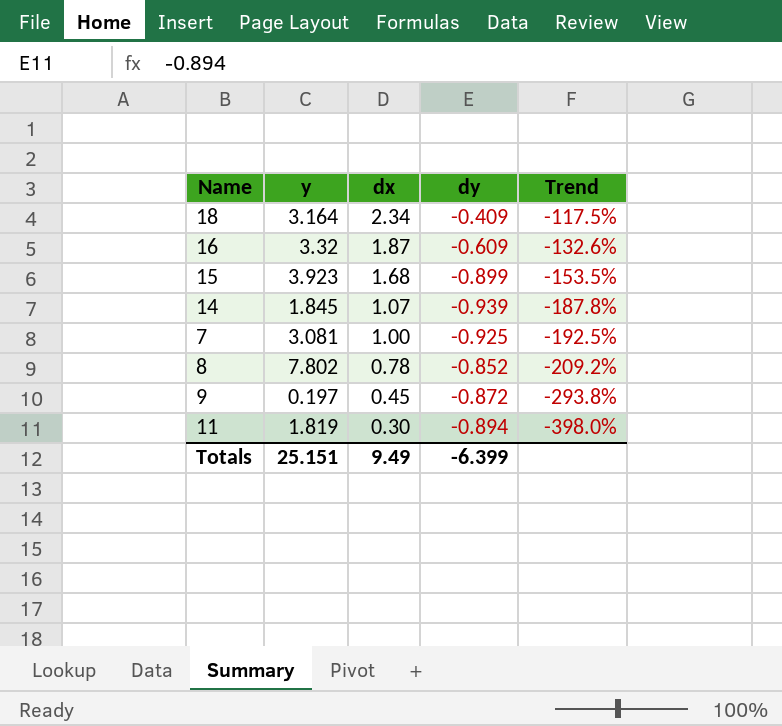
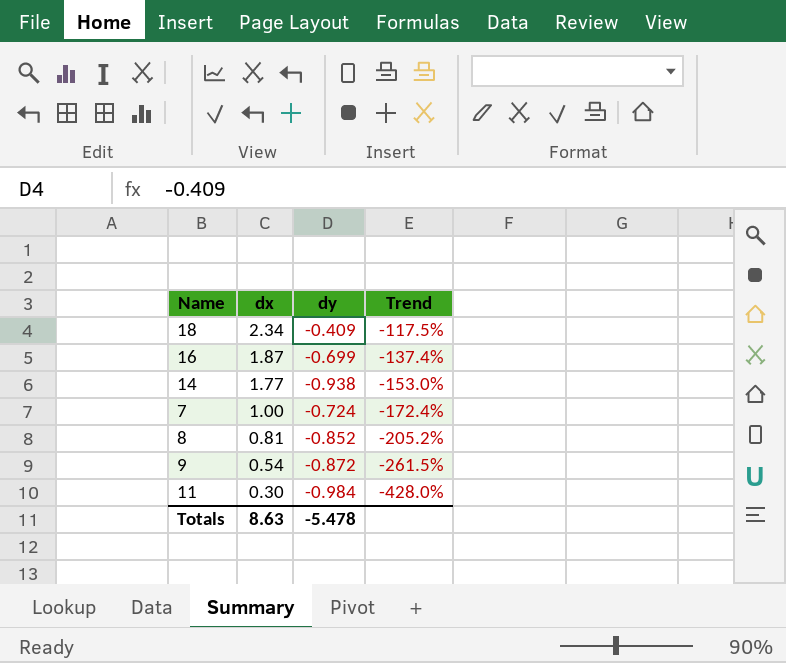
column y | position: 2 -> none
row 15: 3.923 | 1.68 | -0.899 | -153.5% -> none
16 | dy: -0.609 -> -0.699
16 | Trend: -132.6% -> -137.4%
14 | dx: 1.07 -> 1.77
14 | dy: -0.939 -> -0.938
14 | Trend: -187.8% -> -153.0%
7 | dy: -0.925 -> -0.724
7 | Trend: -192.5% -> -172.4%
8 | dx: 0.78 -> 0.81
8 | Trend: -209.2% -> -205.2%
9 | dx: 0.45 -> 0.54
9 | Trend: -293.8% -> -261.5%
11 | dy: -0.894 -> -0.984
11 | Trend: -398.0% -> -428.0%
Totals | dx: 9.49 -> 8.63
Totals | dy: -6.399 -> -5.478

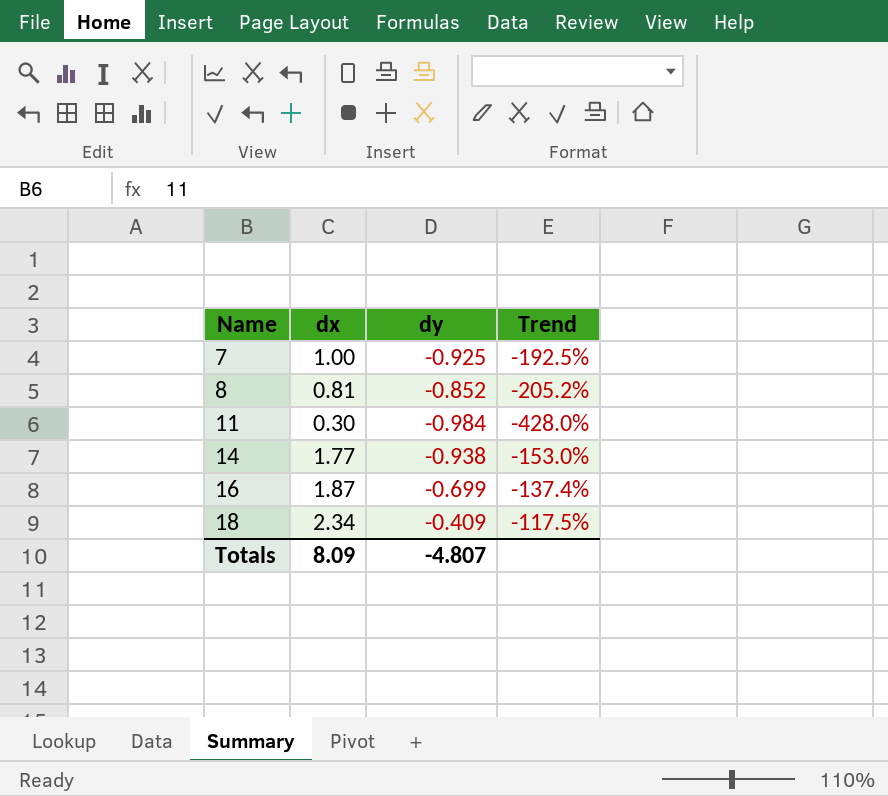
row order: dx descending -> Name ascending
row 9: 0.54 | -0.872 | -261.5% -> none
7 | dy: -0.724 -> -0.925
7 | Trend: -172.4% -> -192.5%
Totals | dx: 8.63 -> 8.09
Totals | dy: -5.478 -> -4.807

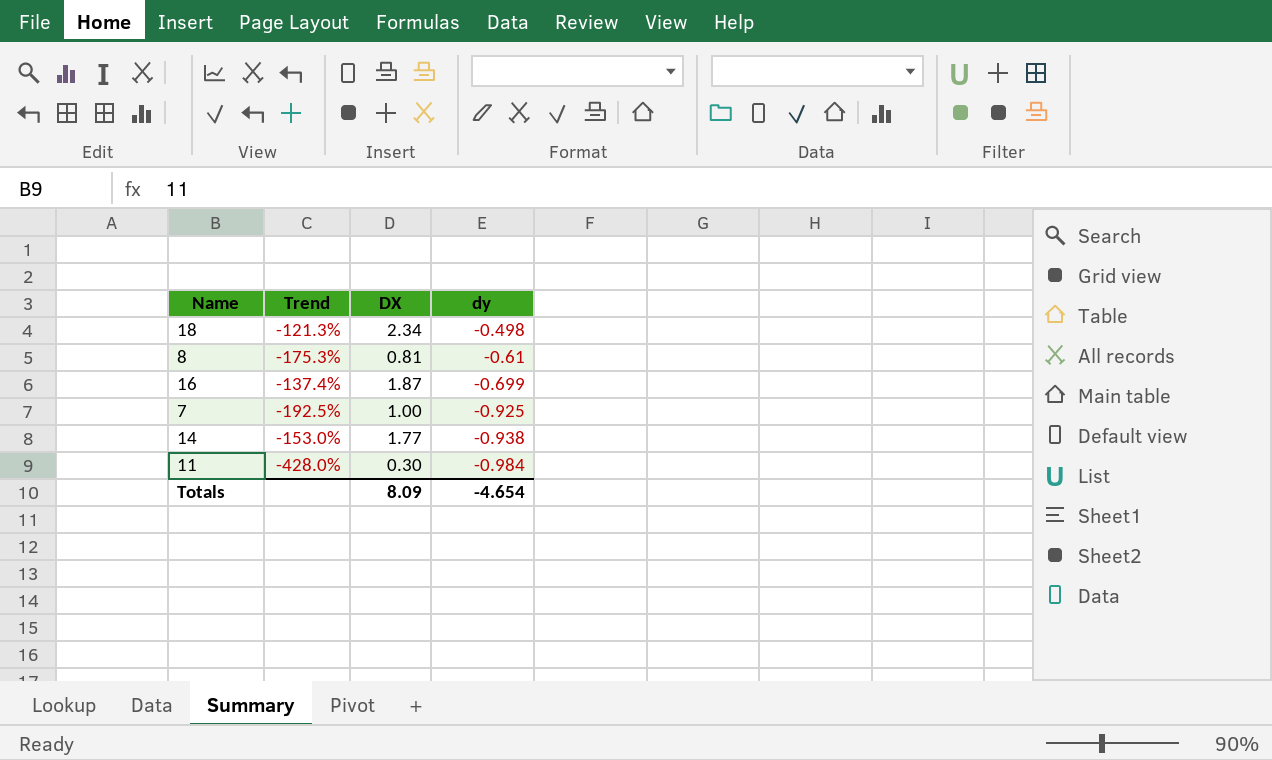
row order: Name ascending -> dy descending
column Trend | position: 4 -> 2
column name: dx -> DX
18 | Trend: -117.5% -> -121.3%
18 | dy: -0.409 -> -0.498
8 | Trend: -205.2% -> -175.3%
8 | dy: -0.852 -> -0.61
Totals | dy: -4.807 -> -4.654

